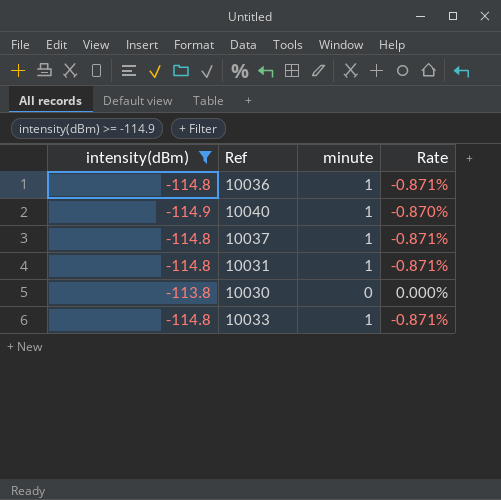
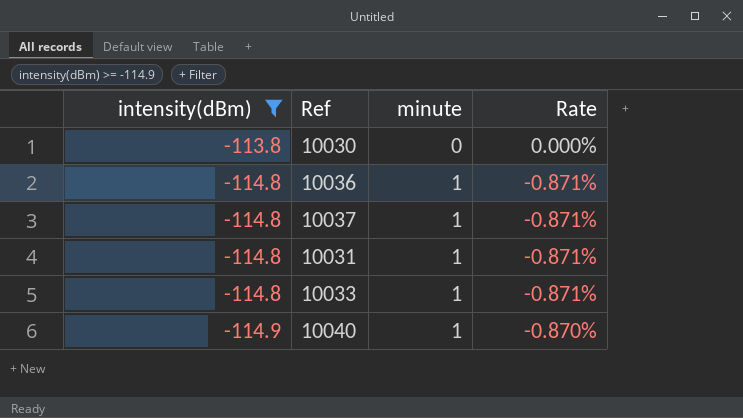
row order: none -> intensity(dBm) descending

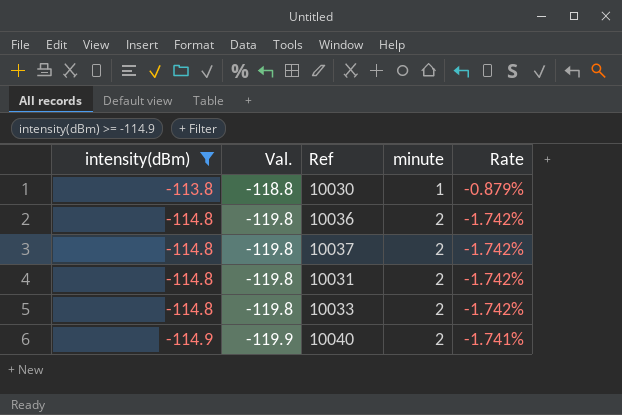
column Val. | formula: none -> [intensity(dBm)] - 5
10030 | minute: 0 -> 1
10030 | Rate: 0.000% -> -0.879%
10036 | minute: 1 -> 2
10036 | Rate: -0.871% -> -1.742%
10037 | minute: 1 -> 2
10037 | Rate: -0.871% -> -1.742%
10031 | minute: 1 -> 2
10031 | Rate: -0.871% -> -1.742%
10033 | minute: 1 -> 2
10033 | Rate: -0.871% -> -1.742%
10040 | minute: 1 -> 2
10040 | Rate: -0.870% -> -1.741%

